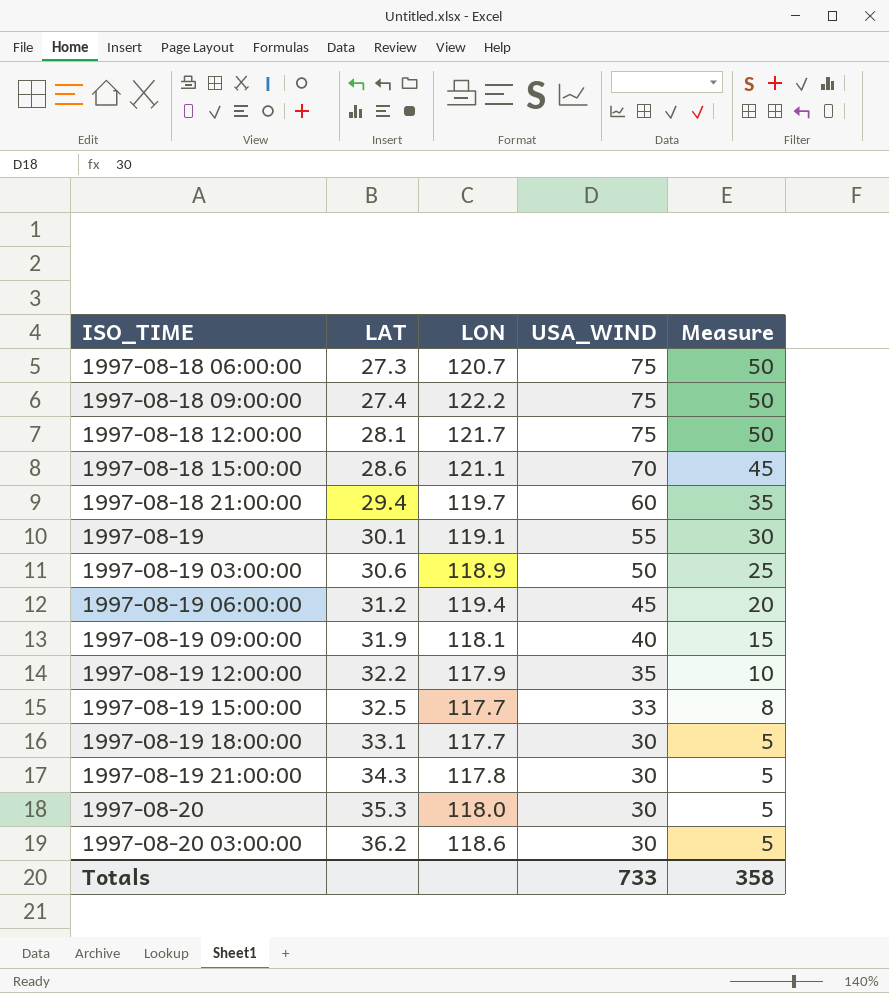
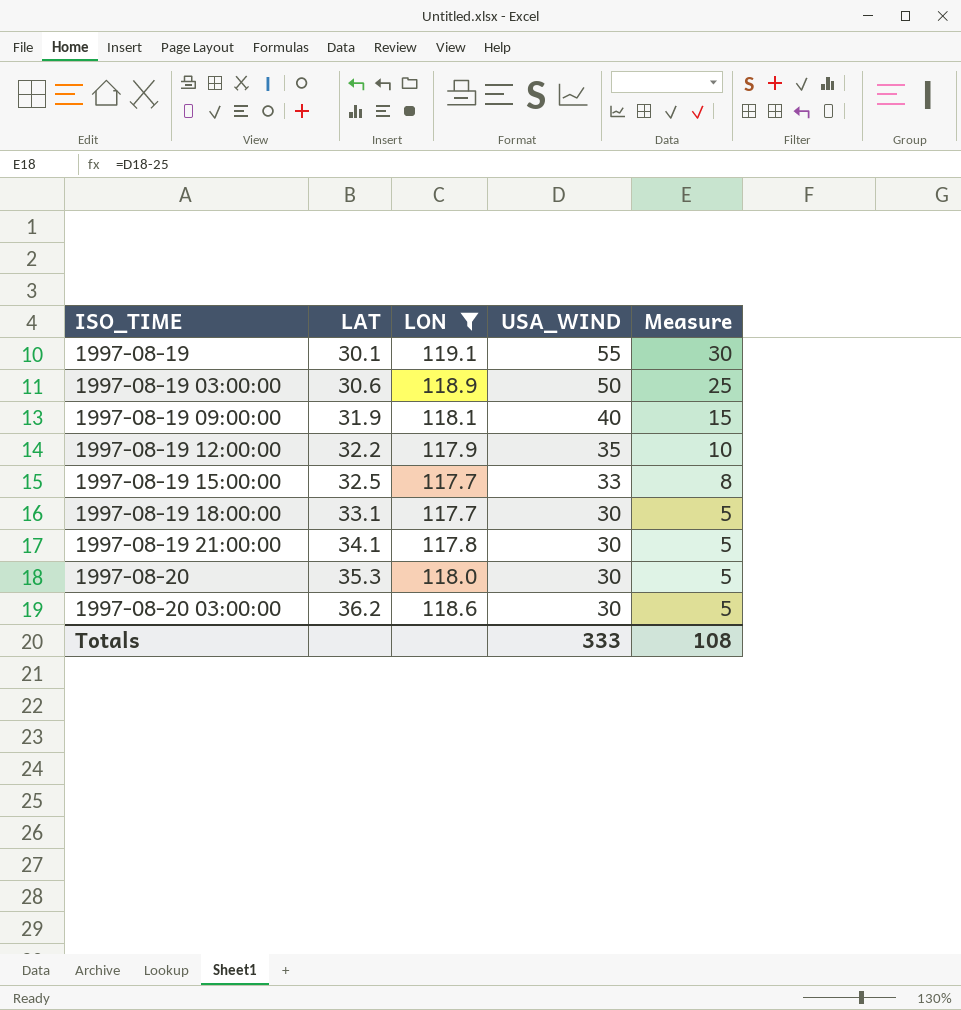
filter: none -> LON <= 119.1
1997-08-19 21:00:00 | LAT: 34.3 -> 34.1
Totals | USA_WIND: 733 -> 333
Totals | Measure: 358 -> 108

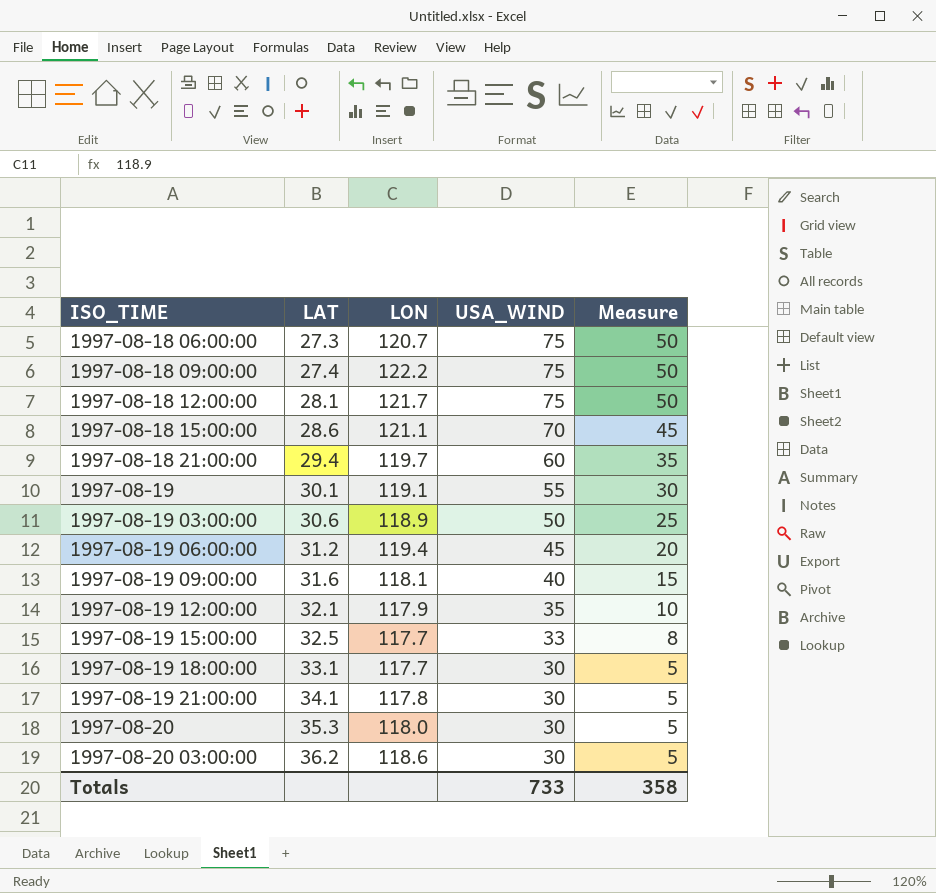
filter: LON <= 119.1 -> none
1997-08-19 09:00:00 | LAT: 31.9 -> 31.6
1997-08-19 12:00:00 | LAT: 32.2 -> 32.1
Totals | USA_WIND: 333 -> 733
Totals | Measure: 108 -> 358

